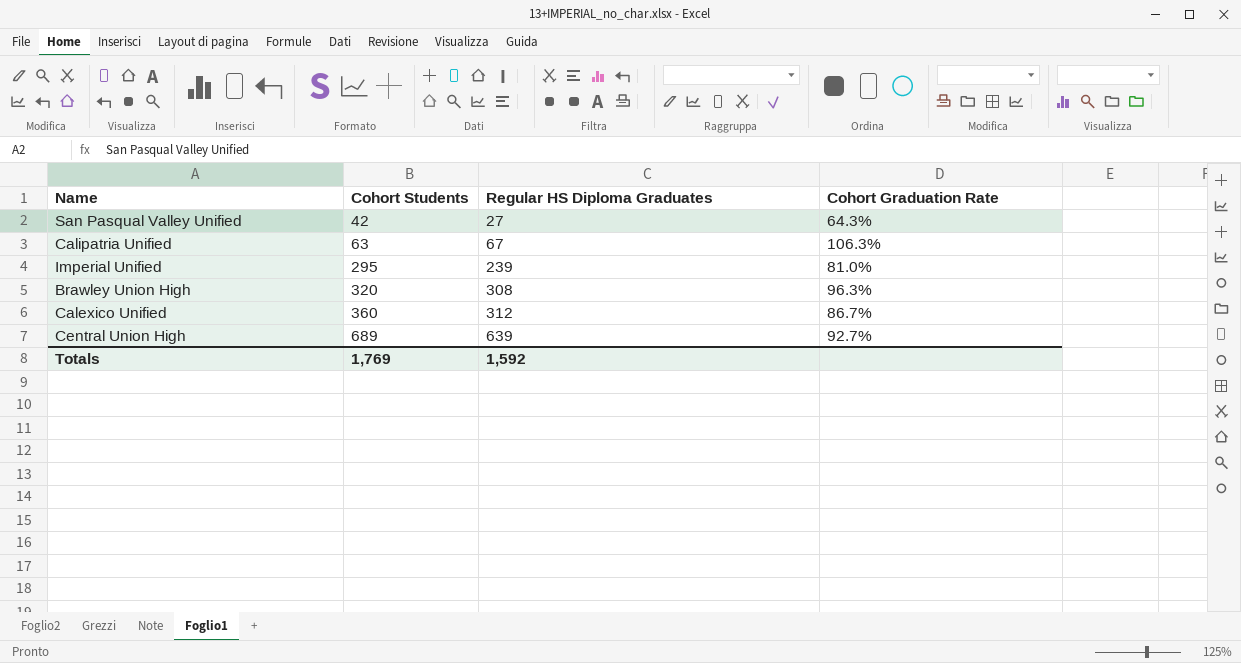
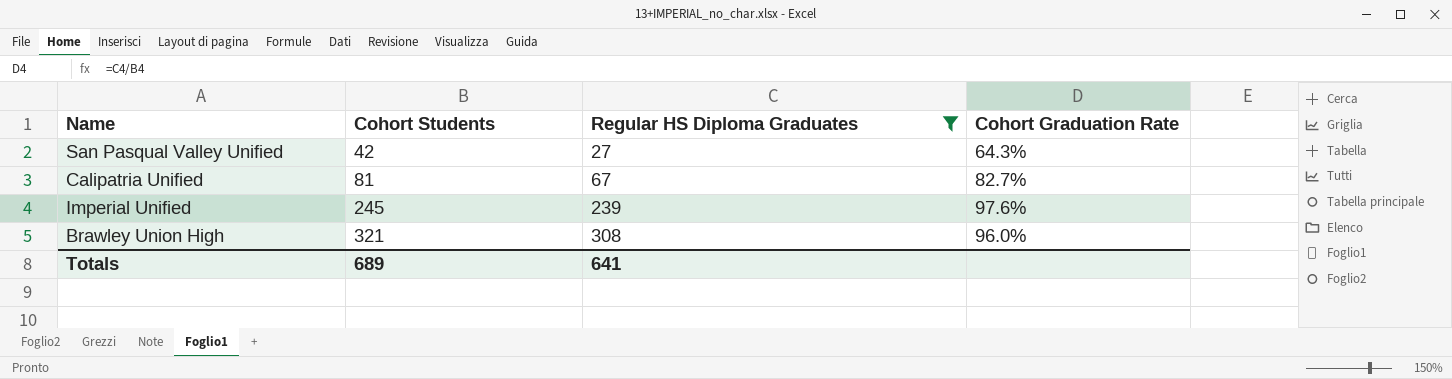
filter: none -> Regular HS Diploma Graduates <= 308
Calipatria Unified | Cohort Students: 63 -> 81
Calipatria Unified | Cohort Graduation Rate: 106.3% -> 82.7%
Imperial Unified | Cohort Students: 295 -> 245
Imperial Unified | Cohort Graduation Rate: 81.0% -> 97.6%
Brawley Union High | Cohort Students: 320 -> 321
Brawley Union High | Cohort Graduation Rate: 96.3% -> 96.0%
Totals | Cohort Students: 1,769 -> 689
Totals | Regular HS Diploma Graduates: 1,592 -> 641

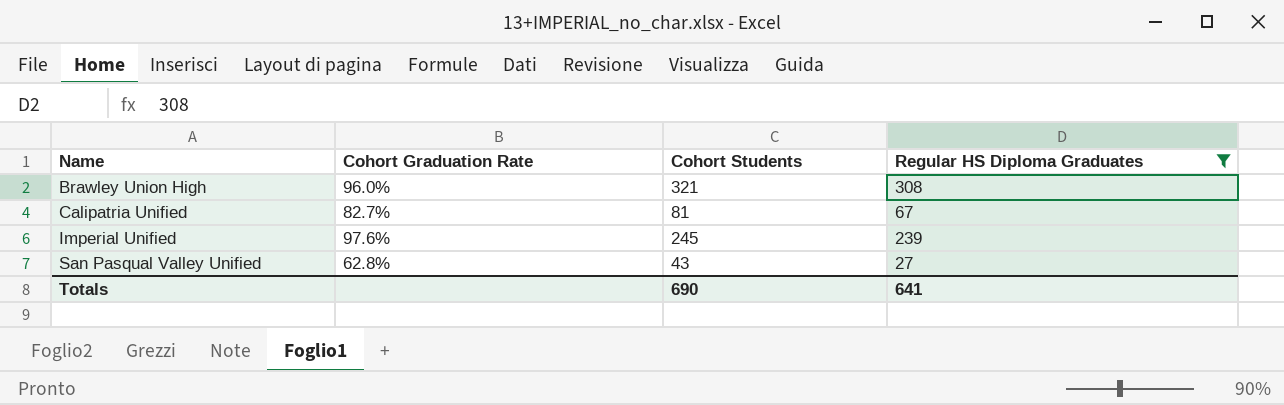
row order: Cohort Students ascending -> Name ascending
column Cohort Graduation Rate | position: 4 -> 2
San Pasqual Valley Unified | Cohort Graduation Rate: 64.3% -> 62.8%
San Pasqual Valley Unified | Cohort Students: 42 -> 43
Totals | Cohort Students: 689 -> 690

